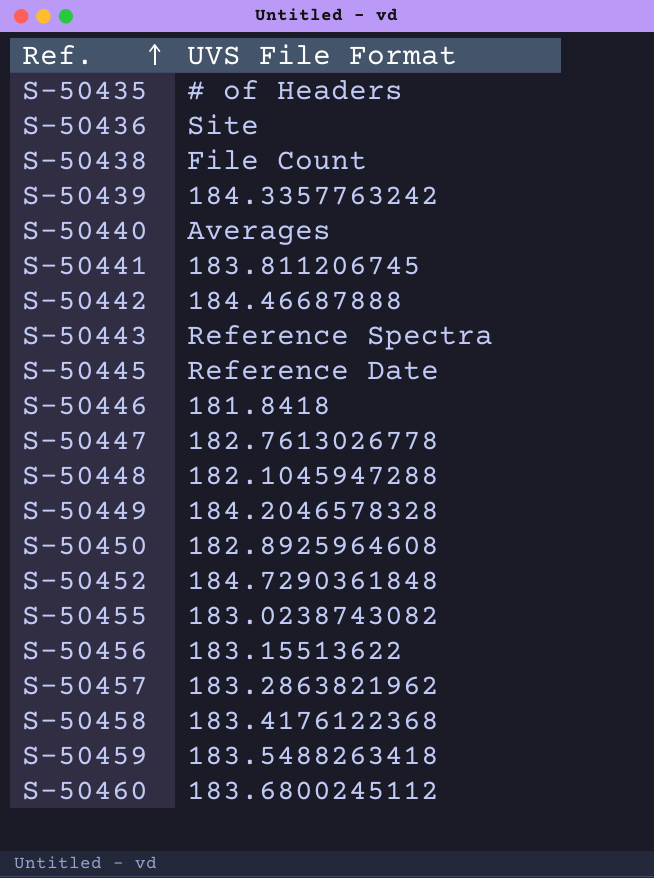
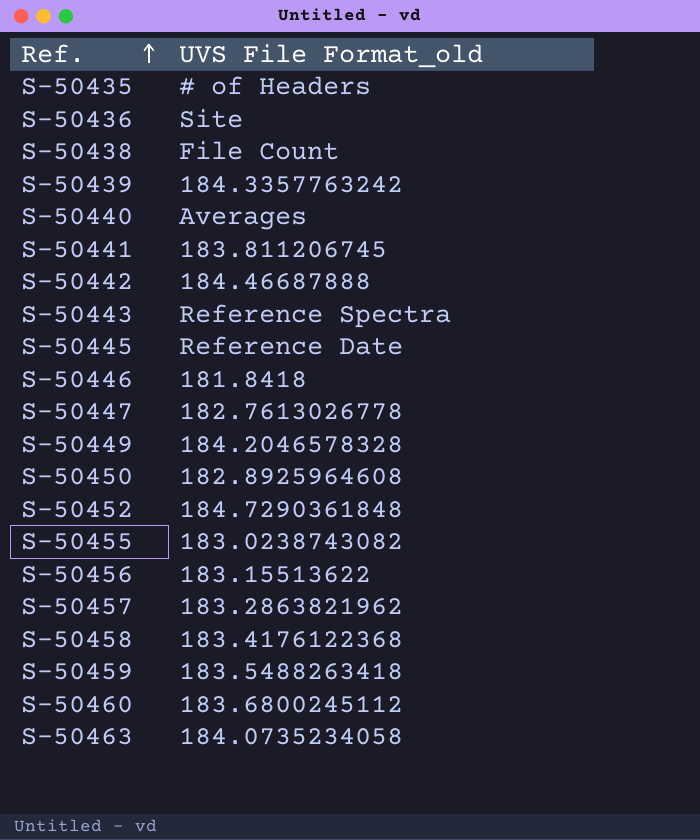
column name: UVS File Format -> UVS File Format_old
row S-50448: 182.1045947288 -> none
row S-50463: none -> 184.0735234058

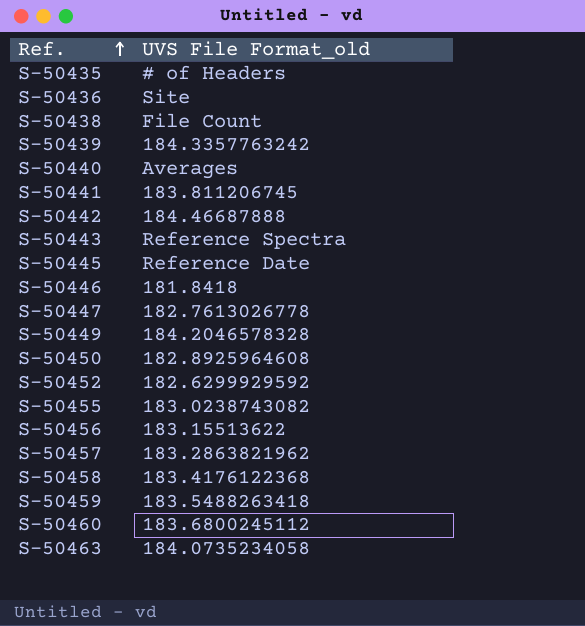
S-50452 | UVS File Format_old: 184.7290361848 -> 182.6299929592

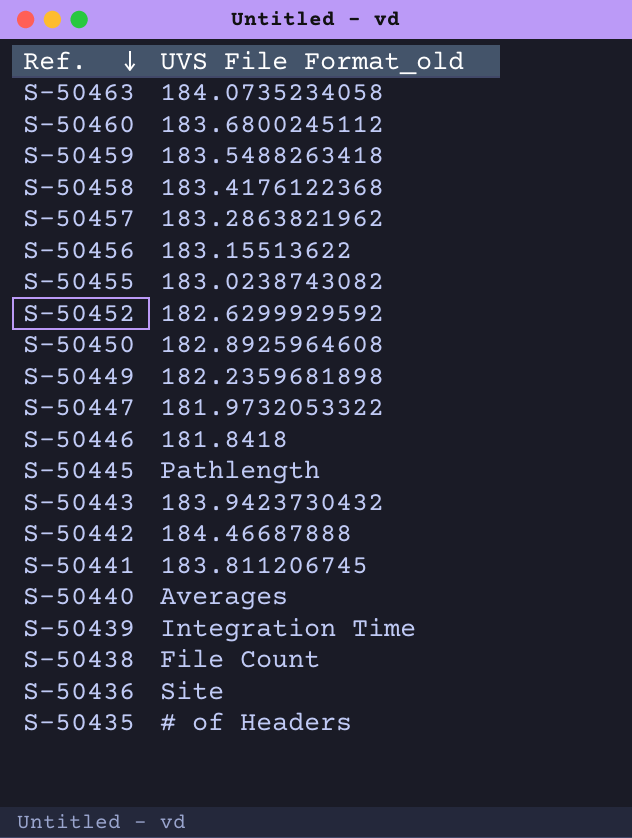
row order: Ref. ascending -> Ref. descending
S-50449 | UVS File Format_old: 184.2046578328 -> 182.2359681898
S-50447 | UVS File Format_old: 182.7613026778 -> 181.9732053322
S-50445 | UVS File Format_old: Reference Date -> Pathlength
S-50443 | UVS File Format_old: Reference Spectra -> 183.9423730432
S-50439 | UVS File Format_old: 184.3357763242 -> Integration Time

